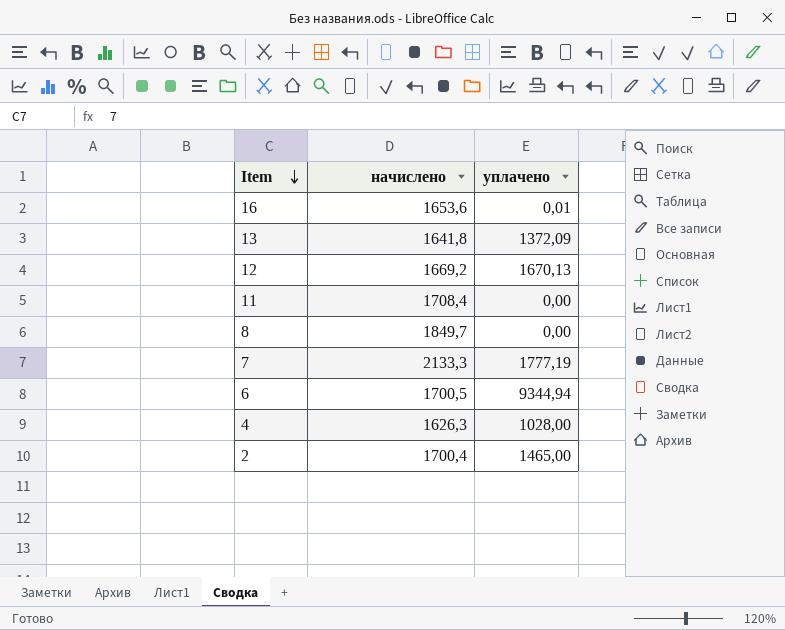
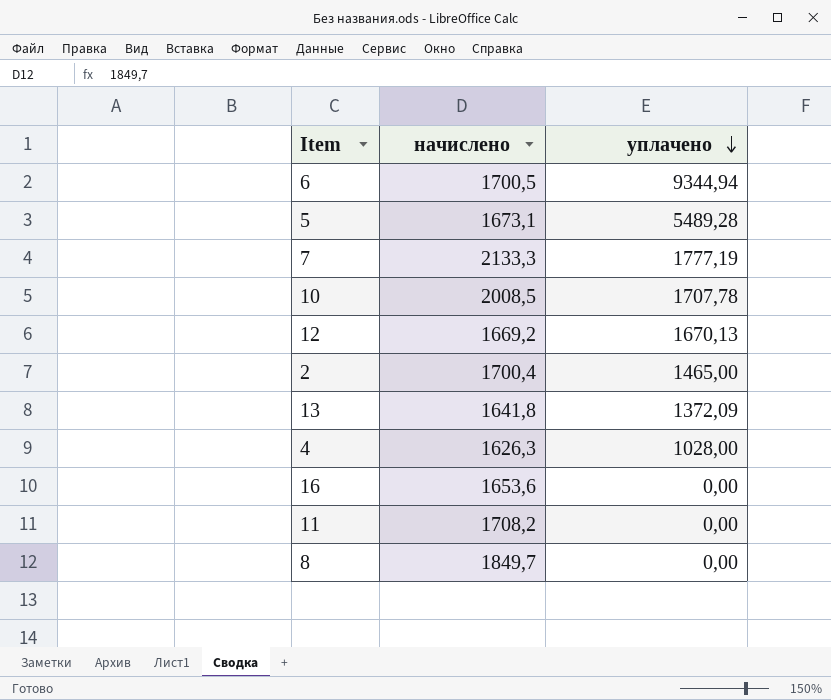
row order: Item descending -> уплачено descending
row 5: none -> 1673,1 | 5489,28
row 10: none -> 2008,5 | 1707,78
16 | уплачено: 0,01 -> 0,00
11 | начислено: 1708,4 -> 1708,2

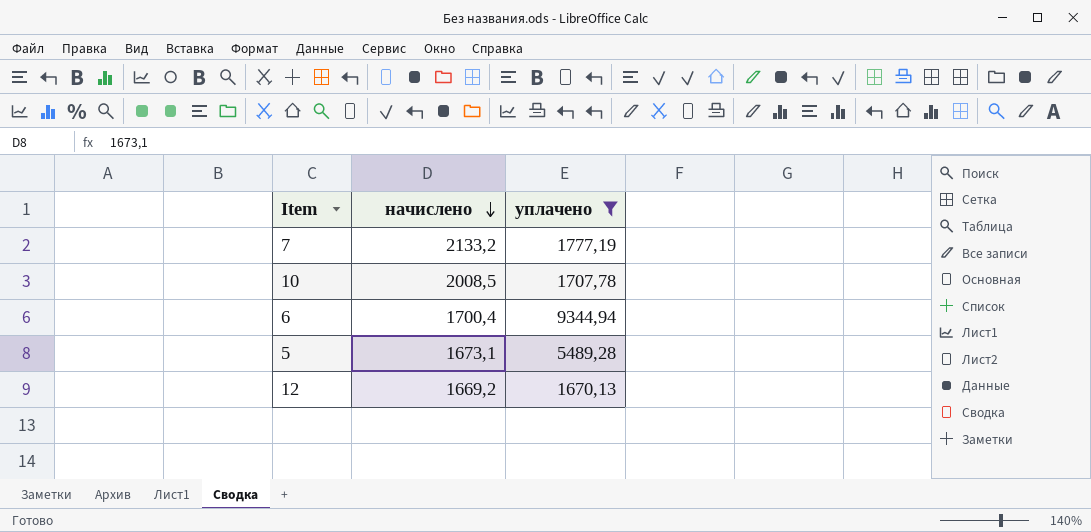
filter: none -> уплачено >= 1670,13
row order: уплачено descending -> начислено descending
7 | начислено: 2133,3 -> 2133,2
6 | начислено: 1700,5 -> 1700,4

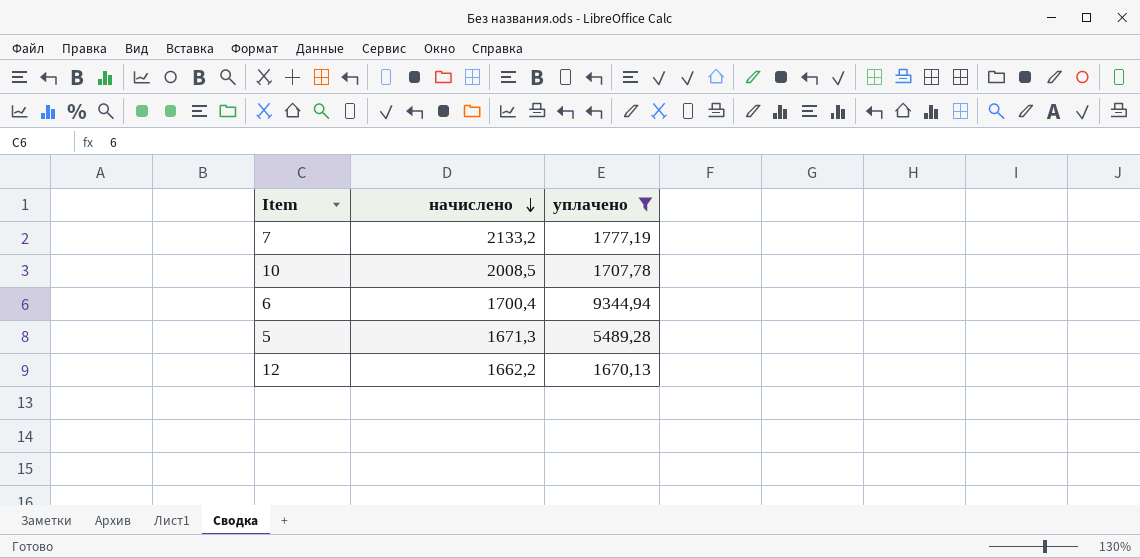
5 | начислено: 1673,1 -> 1671,3
12 | начислено: 1669,2 -> 1662,2

